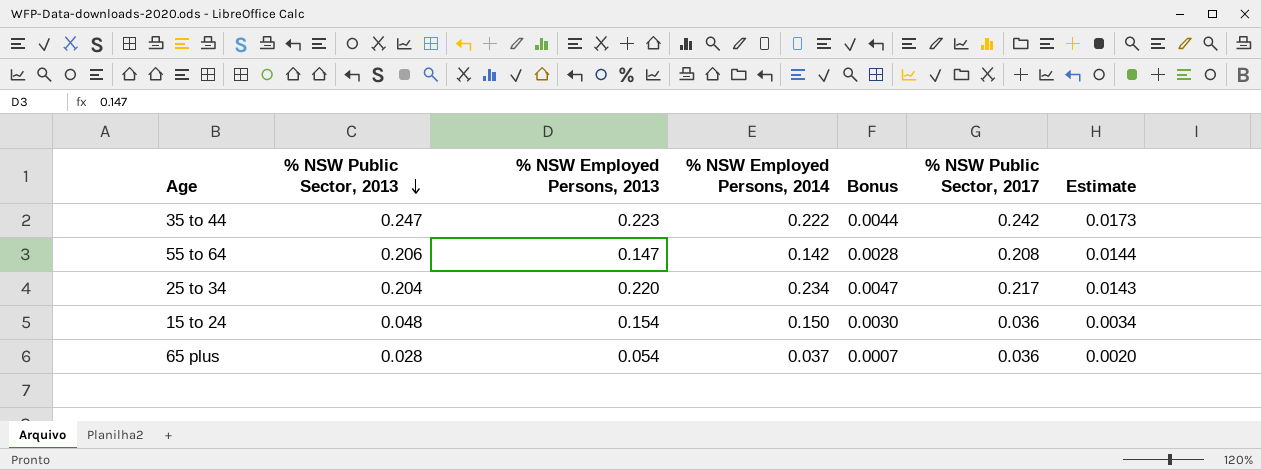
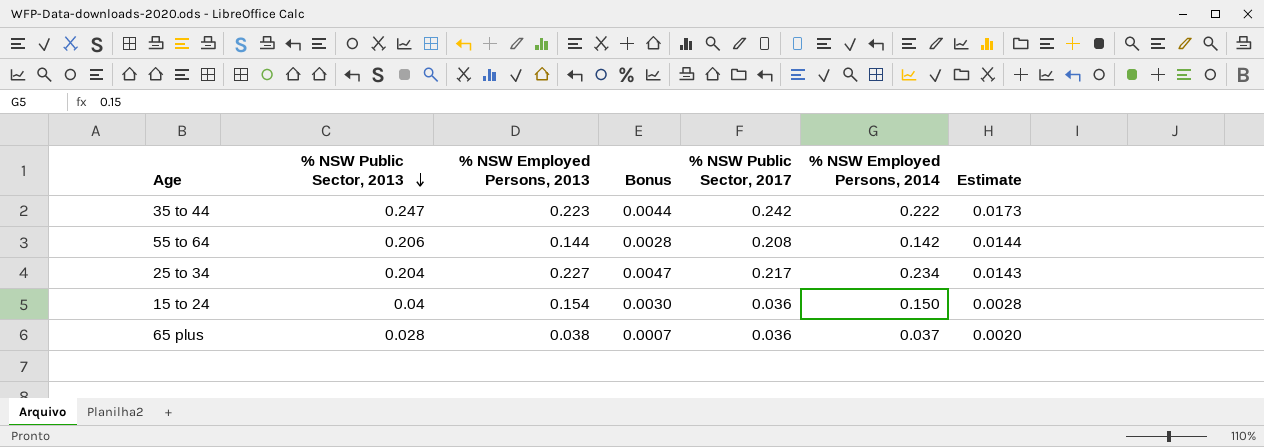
column % NSW Employed Persons, 2014 | position: 4 -> 6
55 to 64 | % NSW Employed Persons, 2013: 0.147 -> 0.144
25 to 34 | % NSW Employed Persons, 2013: 0.220 -> 0.227
15 to 24 | % NSW Public Sector, 2013: 0.048 -> 0.04
15 to 24 | Estimate: 0.0034 -> 0.0028
65 plus | % NSW Employed Persons, 2013: 0.054 -> 0.038

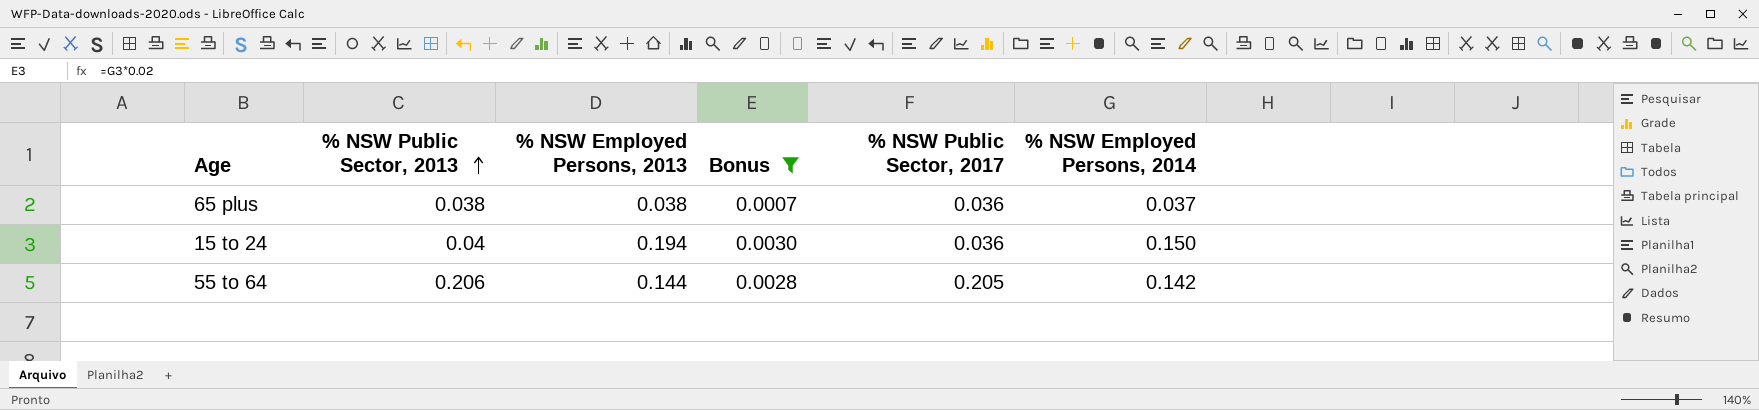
filter: none -> Bonus <= 0.0030
row order: % NSW Public Sector, 2013 descending -> % NSW Public Sector, 2013 ascending
column Estimate | formula: [% NSW Public Sector, 2013] * 0.07 -> none
65 plus | % NSW Public Sector, 2013: 0.028 -> 0.038
15 to 24 | % NSW Employed Persons, 2013: 0.154 -> 0.194
55 to 64 | % NSW Public Sector, 2017: 0.208 -> 0.205

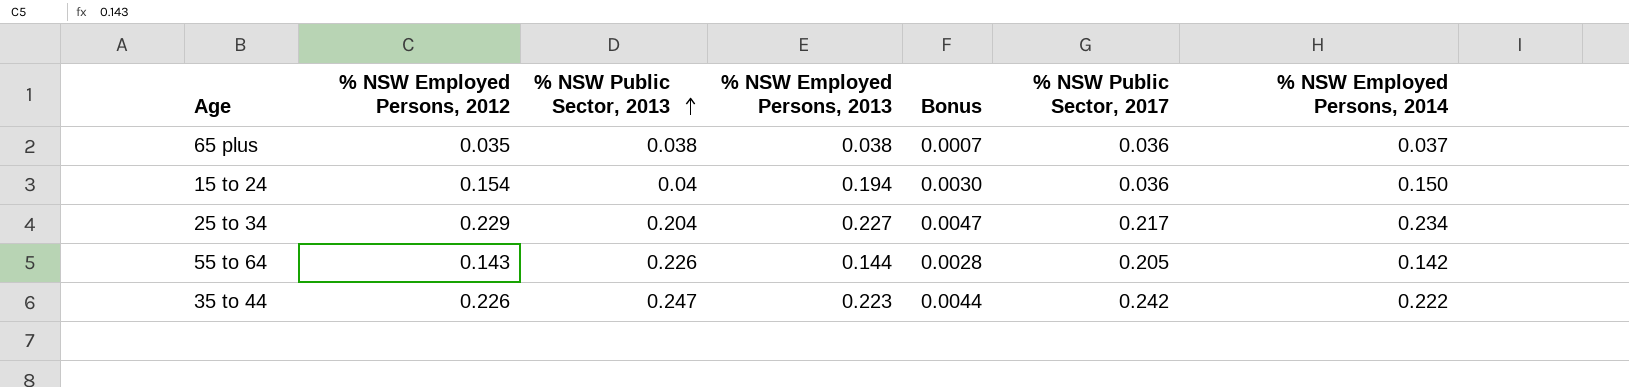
filter: Bonus <= 0.0030 -> none
column % NSW Employed Persons, 2012 | position: none -> 2
55 to 64 | % NSW Public Sector, 2013: 0.206 -> 0.226

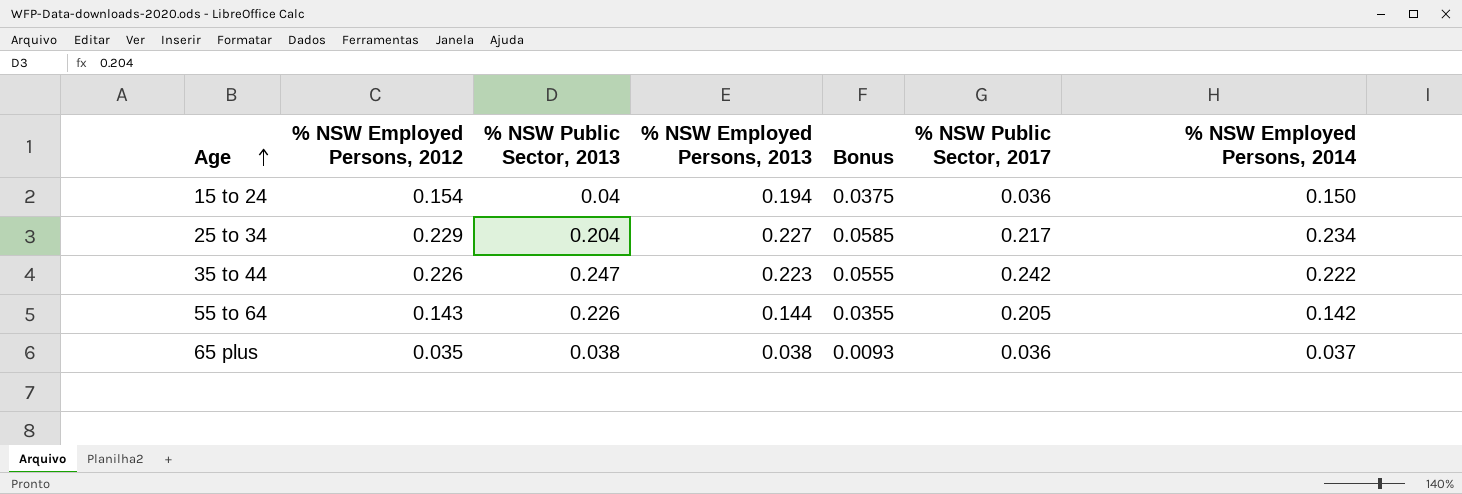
row order: % NSW Public Sector, 2013 ascending -> Age ascending
column Bonus | formula: [% NSW Employed Persons, 2014] * 0.02 -> [% NSW Employed Persons, 2014] * 0.25

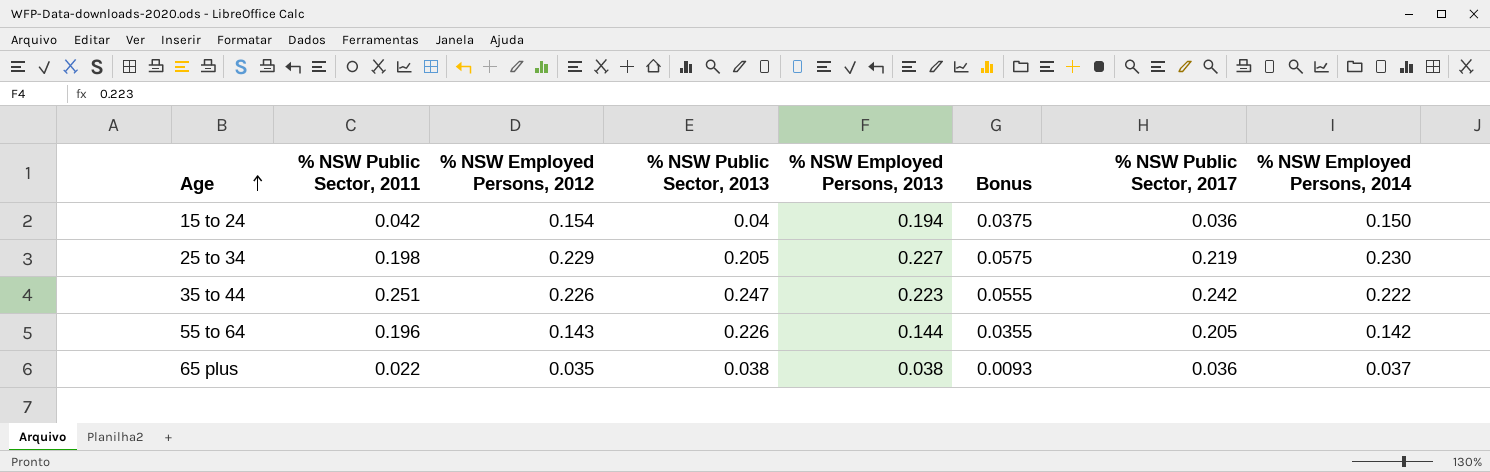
column % NSW Public Sector, 2011 | position: none -> 2
25 to 34 | % NSW Public Sector, 2013: 0.204 -> 0.205
25 to 34 | Bonus: 0.0585 -> 0.0575
25 to 34 | % NSW Public Sector, 2017: 0.217 -> 0.219
25 to 34 | % NSW Employed Persons, 2014: 0.234 -> 0.230

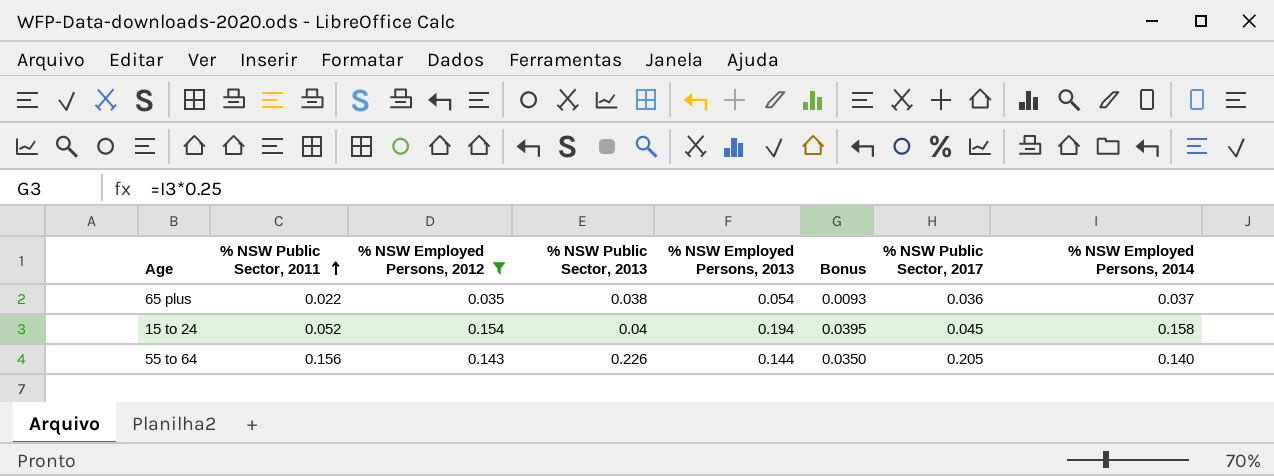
filter: none -> % NSW Employed Persons, 2012 <= 0.154
row order: Age ascending -> % NSW Public Sector, 2011 ascending
65 plus | % NSW Employed Persons, 2013: 0.038 -> 0.054
15 to 24 | % NSW Public Sector, 2011: 0.042 -> 0.052
15 to 24 | Bonus: 0.0375 -> 0.0395
15 to 24 | % NSW Public Sector, 2017: 0.036 -> 0.045
15 to 24 | % NSW Employed Persons, 2014: 0.150 -> 0.158
55 to 64 | % NSW Public Sector, 2011: 0.196 -> 0.156
55 to 64 | Bonus: 0.0355 -> 0.0350
55 to 64 | % NSW Employed Persons, 2014: 0.142 -> 0.140

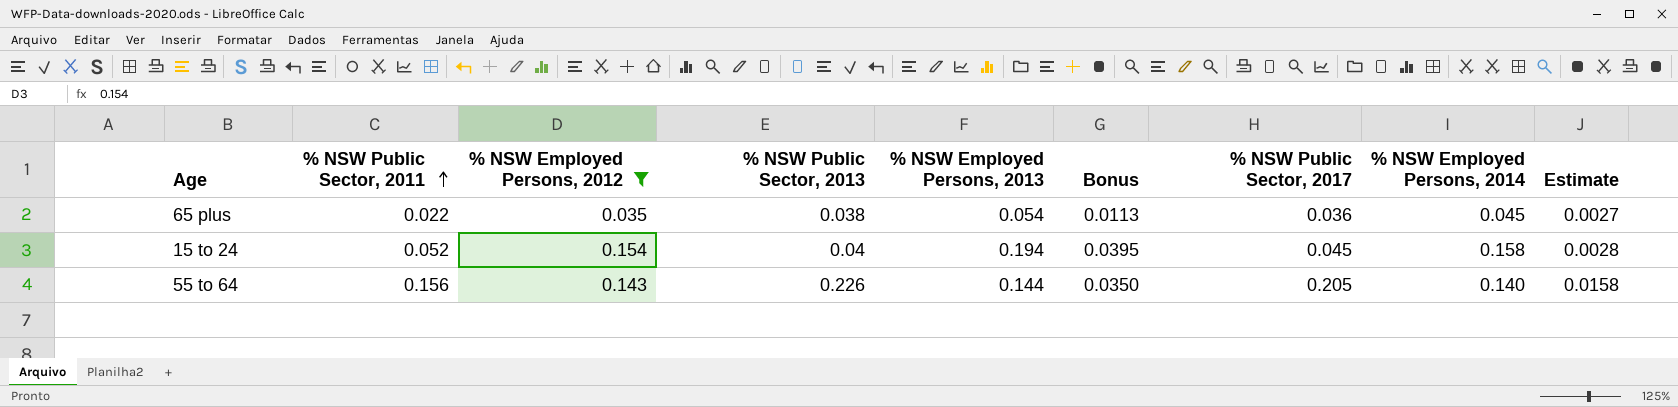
column Estimate | formula: none -> [% NSW Public Sector, 2013] * 0.07
65 plus | Bonus: 0.0093 -> 0.0113
65 plus | % NSW Employed Persons, 2014: 0.037 -> 0.045

